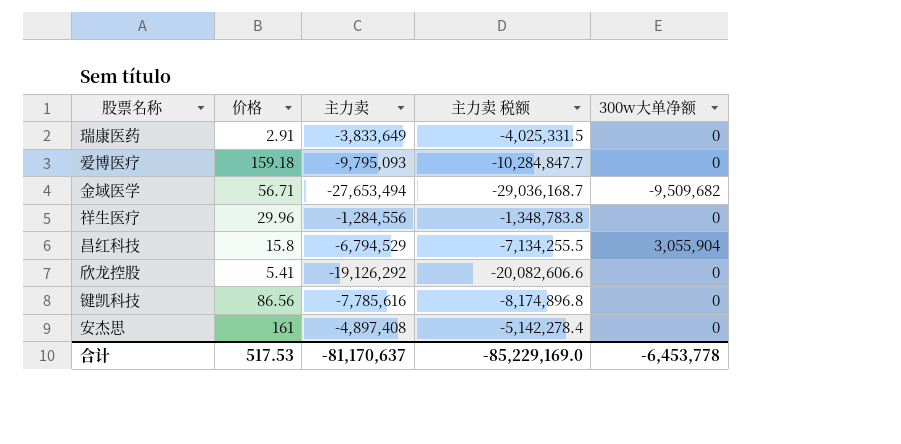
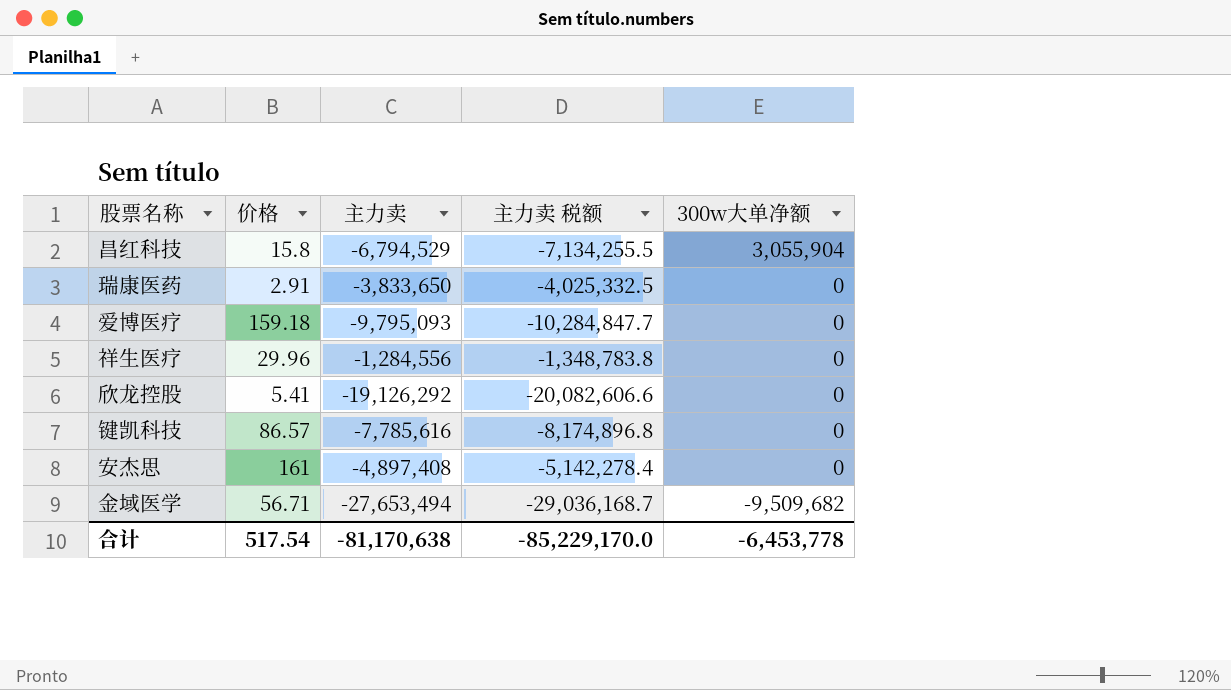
row order: none -> 300w大单净额 descending
瑞康医药 | 主力卖: -3,833,649 -> -3,833,650
瑞康医药 | 主力卖 税额: -4,025,331.5 -> -4,025,332.5
键凯科技 | 价格: 86.56 -> 86.57
合计 | 价格: 517.53 -> 517.54
合计 | 主力卖: -81,170,637 -> -81,170,638
合计 | 主力卖 税额: -85,229,169.0 -> -85,229,170.0

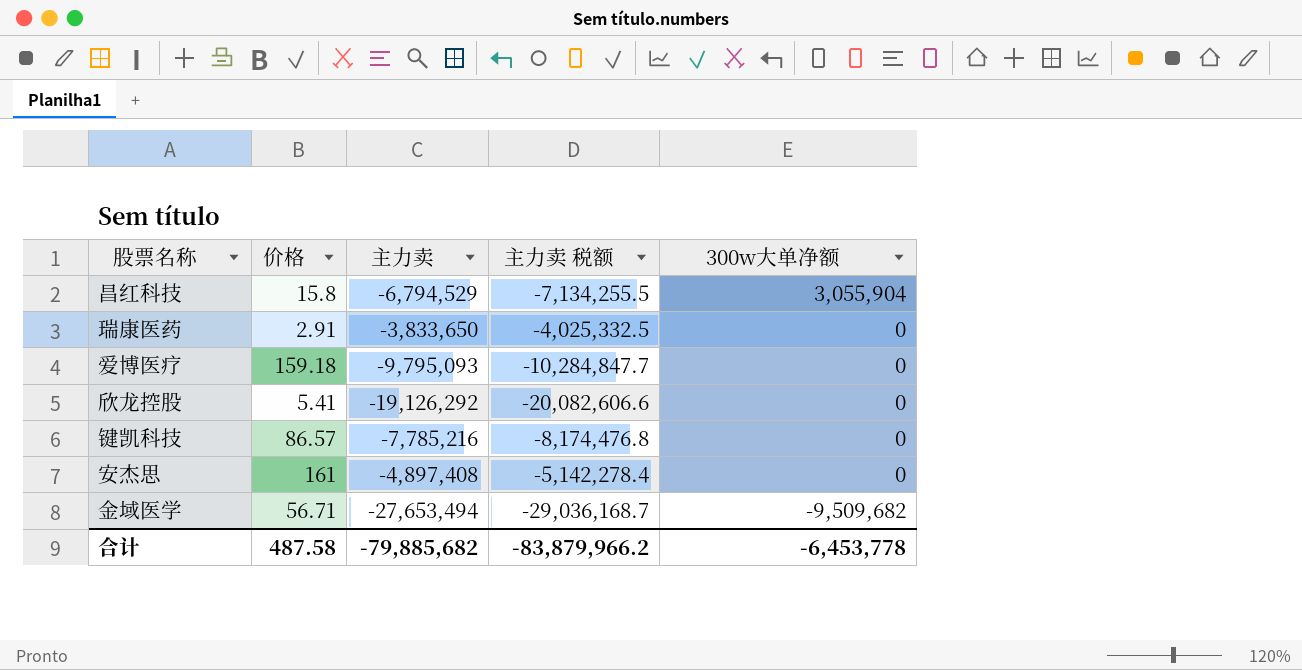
row 祥生医疗: 29.96 | -1,284,556 | -1,348,783.8 | 0 -> none
键凯科技 | 主力卖: -7,785,616 -> -7,785,216
键凯科技 | 主力卖 税额: -8,174,896.8 -> -8,174,476.8
合计 | 价格: 517.54 -> 487.58
合计 | 主力卖: -81,170,638 -> -79,885,682
合计 | 主力卖 税额: -85,229,170.0 -> -83,879,966.2

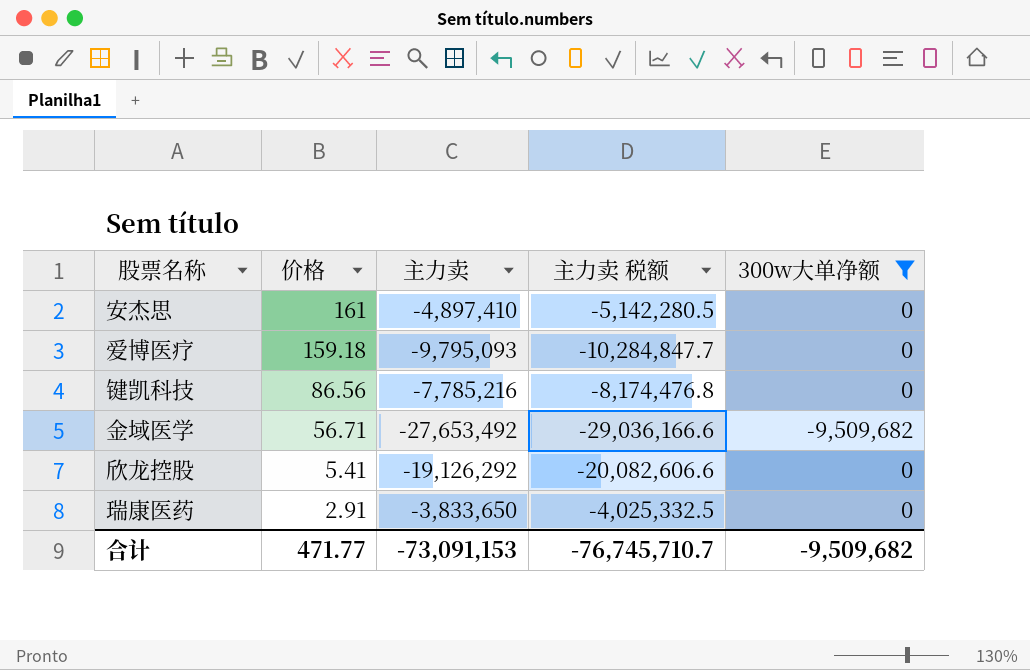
filter: none -> 300w大单净额 != 3,055,904
row order: 300w大单净额 descending -> 价格 descending
安杰思 | 主力卖: -4,897,408 -> -4,897,410
安杰思 | 主力卖 税额: -5,142,278.4 -> -5,142,280.5
键凯科技 | 价格: 86.57 -> 86.56
金域医学 | 主力卖: -27,653,494 -> -27,653,492
金域医学 | 主力卖 税额: -29,036,168.7 -> -29,036,166.6
合计 | 价格: 487.58 -> 471.77
合计 | 主力卖: -79,885,682 -> -73,091,153
合计 | 主力卖 税额: -83,879,966.2 -> -76,745,710.7
合计 | 300w大单净额: -6,453,778 -> -9,509,682

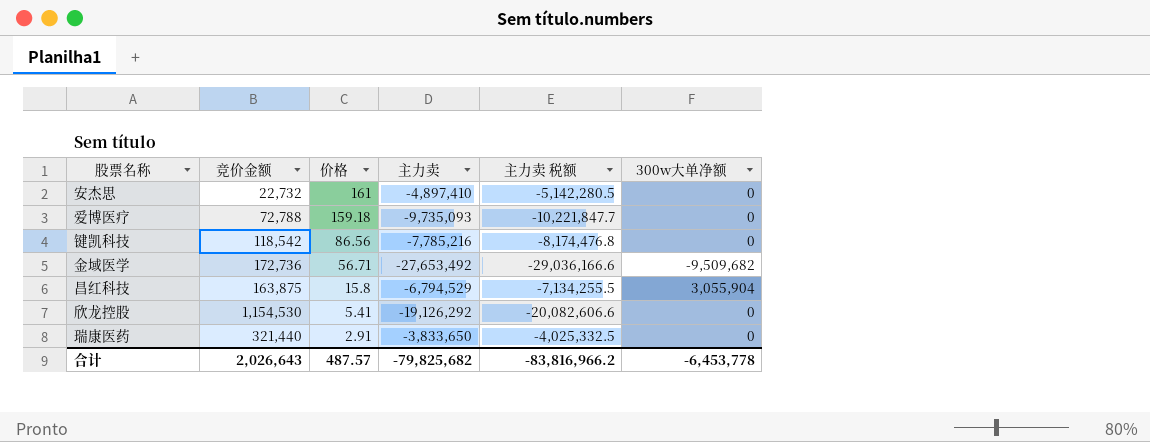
filter: 300w大单净额 != 3,055,904 -> none
column 竞价金额 | position: none -> 2
爱博医疗 | 主力卖: -9,795,093 -> -9,735,093
爱博医疗 | 主力卖 税额: -10,284,847.7 -> -10,221,847.7
合计 | 价格: 471.77 -> 487.57
合计 | 主力卖: -73,091,153 -> -79,825,682
合计 | 主力卖 税额: -76,745,710.7 -> -83,816,966.2
合计 | 300w大单净额: -9,509,682 -> -6,453,778

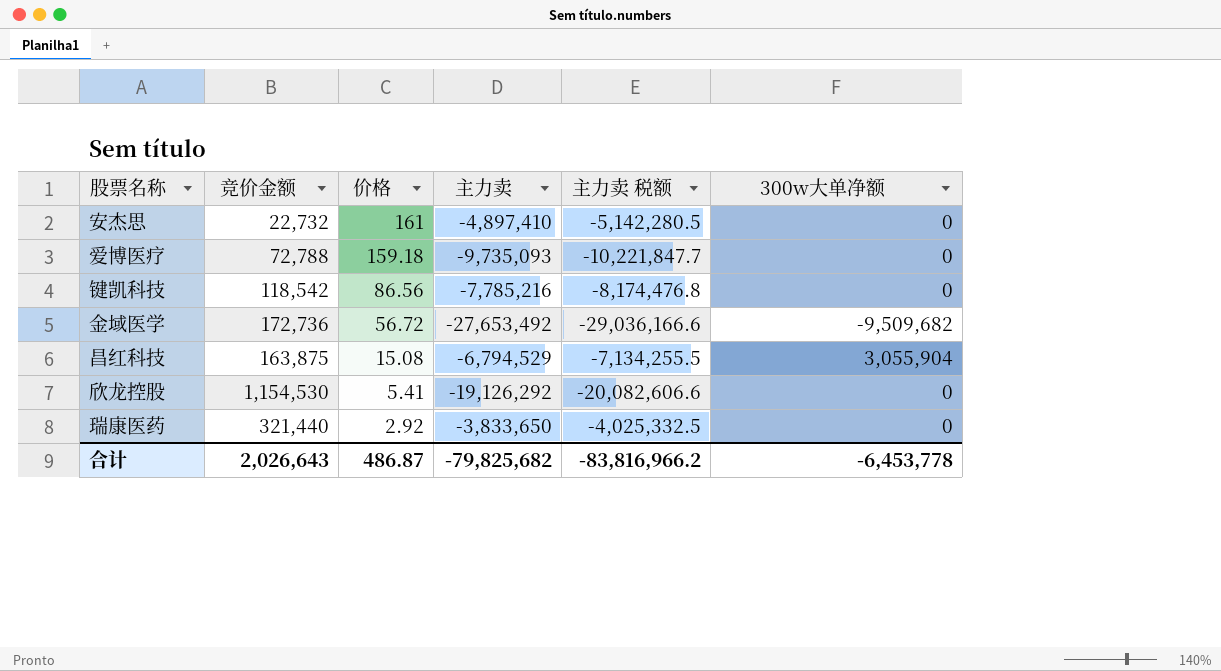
金域医学 | 价格: 56.71 -> 56.72
昌红科技 | 价格: 15.8 -> 15.08
瑞康医药 | 价格: 2.91 -> 2.92
合计 | 价格: 487.57 -> 486.87

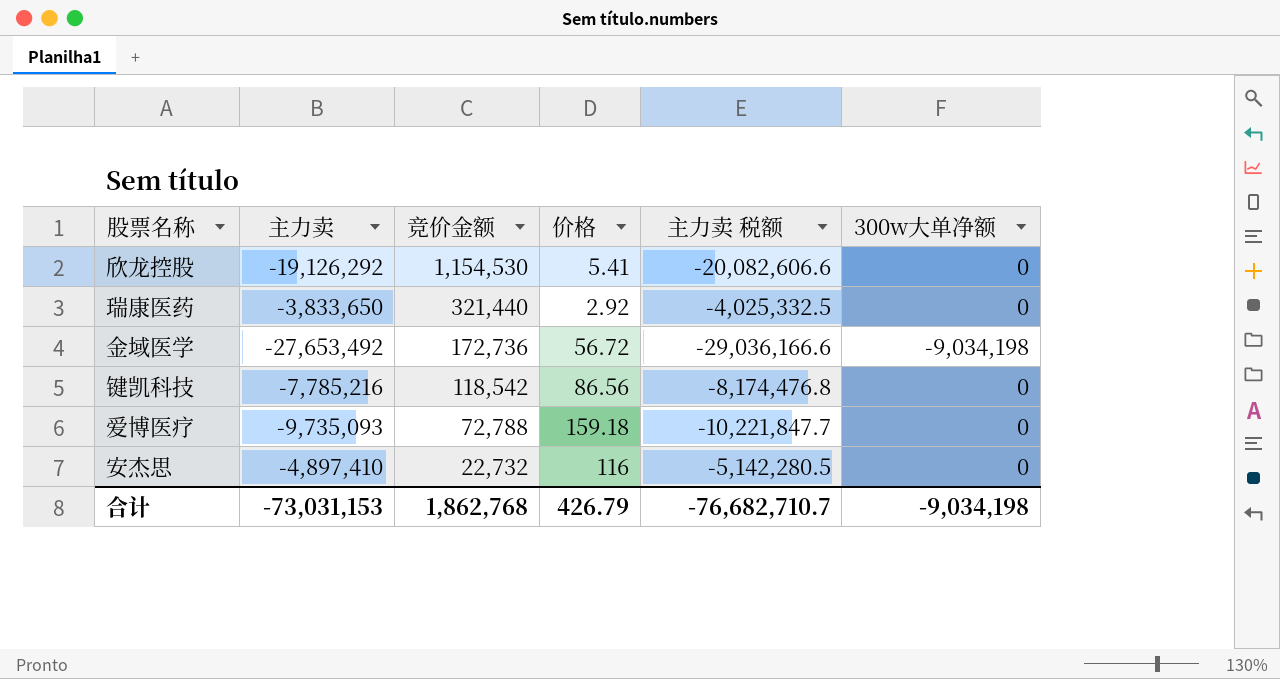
row order: 价格 descending -> 竞价金额 descending
column 主力卖 | position: 4 -> 2
row 昌红科技: 163,875 | 15.08 | -6,794,529 | -7,134,255.5 | 3,055,904 -> none
金域医学 | 300w大单净额: -9,509,682 -> -9,034,198
安杰思 | 价格: 161 -> 116
合计 | 主力卖: -79,825,682 -> -73,031,153
合计 | 竞价金额: 2,026,643 -> 1,862,768
合计 | 价格: 486.87 -> 426.79
合计 | 主力卖 税额: -83,816,966.2 -> -76,682,710.7
合计 | 300w大单净额: -6,453,778 -> -9,034,198

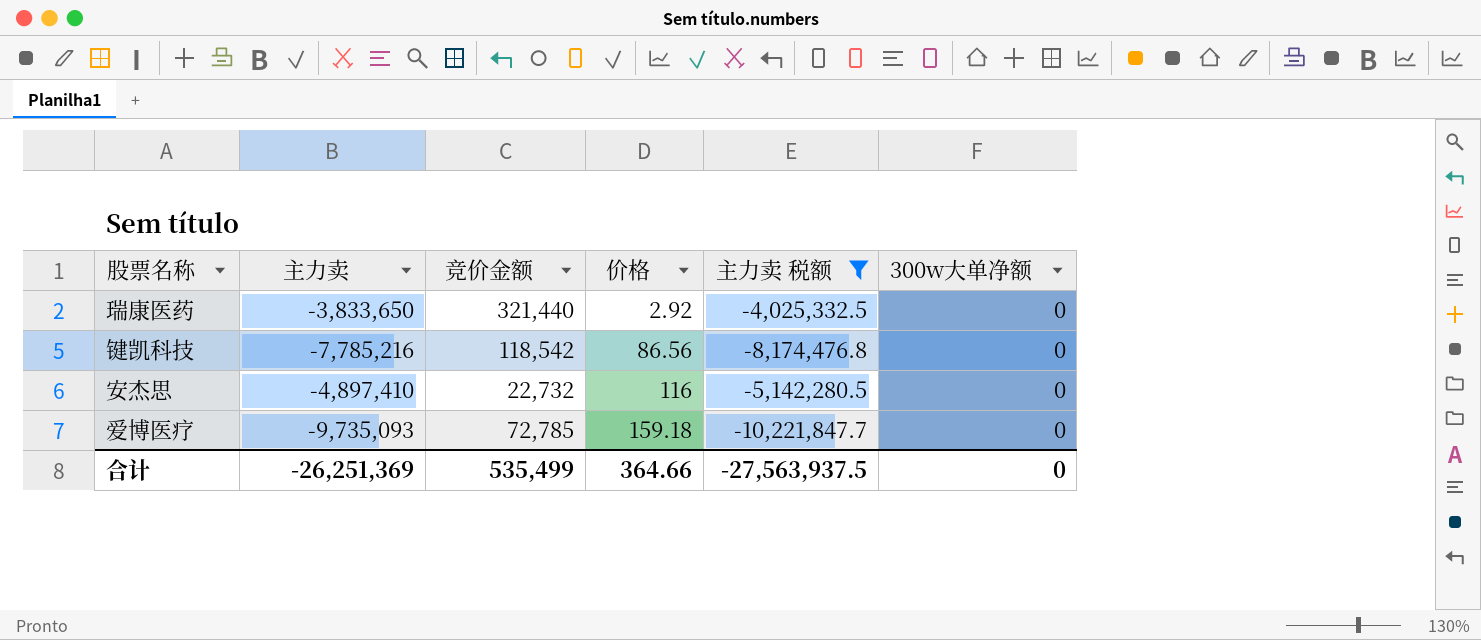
filter: none -> 主力卖 税额 >= -10,221,847.7
row order: 竞价金额 descending -> 价格 ascending
爱博医疗 | 竞价金额: 72,788 -> 72,785
合计 | 主力卖: -73,031,153 -> -26,251,369
合计 | 竞价金额: 1,862,768 -> 535,499
合计 | 价格: 426.79 -> 364.66
合计 | 主力卖 税额: -76,682,710.7 -> -27,563,937.5
合计 | 300w大单净额: -9,034,198 -> 0

